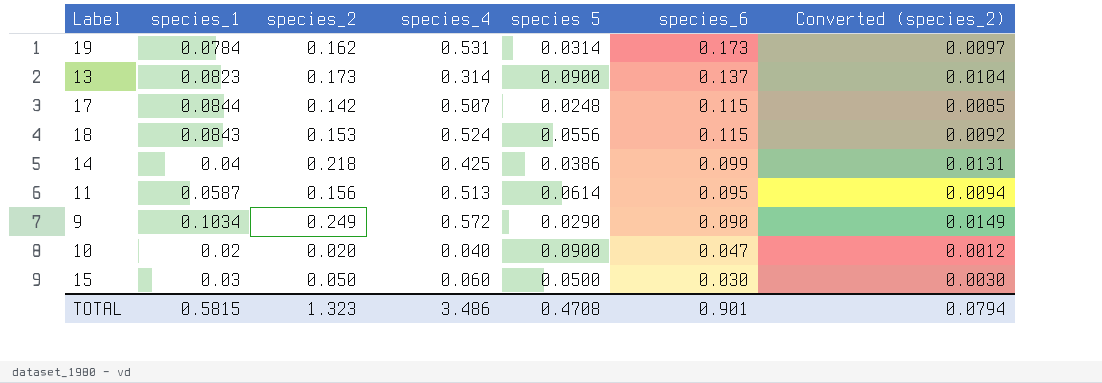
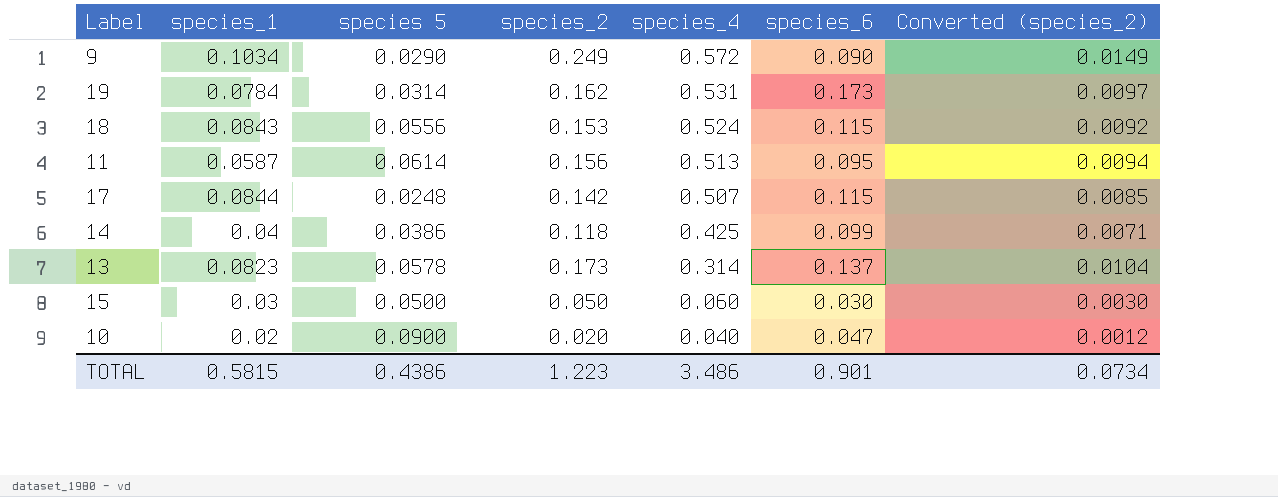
row order: species_6 descending -> species_4 descending
column species 5 | position: 5 -> 3
14 | species_2: 0.218 -> 0.118
14 | Converted (species_2): 0.0131 -> 0.0071
13 | species 5: 0.0900 -> 0.0578
TOTAL | species 5: 0.4708 -> 0.4386
TOTAL | species_2: 1.323 -> 1.223
TOTAL | Converted (species_2): 0.0794 -> 0.0734

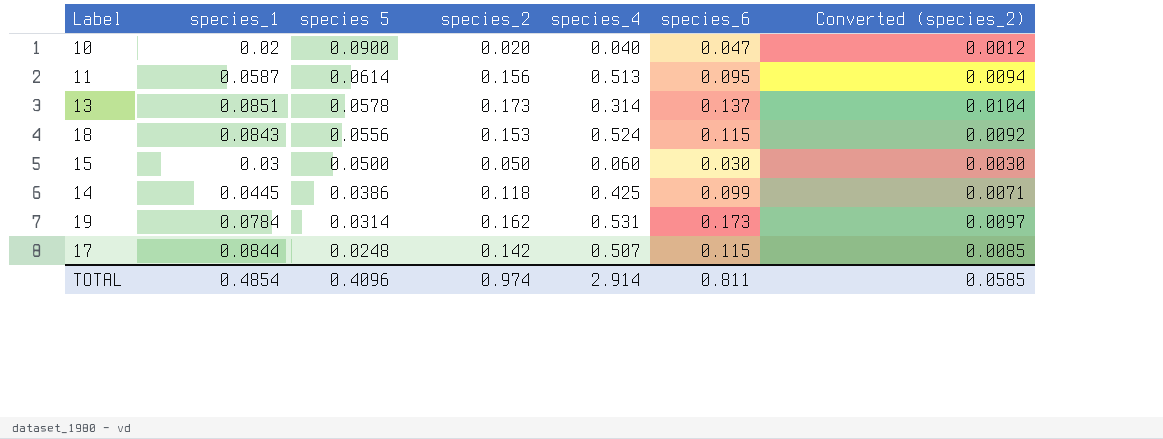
row order: species_4 descending -> species 5 descending
row 9: 0.1034 | 0.0290 | 0.249 | 0.572 | 0.090 | 0.0149 -> none
13 | species_1: 0.0823 -> 0.0851
14 | species_1: 0.04 -> 0.0445
TOTAL | species_1: 0.5815 -> 0.4854
TOTAL | species 5: 0.4386 -> 0.4096
TOTAL | species_2: 1.223 -> 0.974
TOTAL | species_4: 3.486 -> 2.914
TOTAL | species_6: 0.901 -> 0.811
TOTAL | Converted (species_2): 0.0734 -> 0.0585

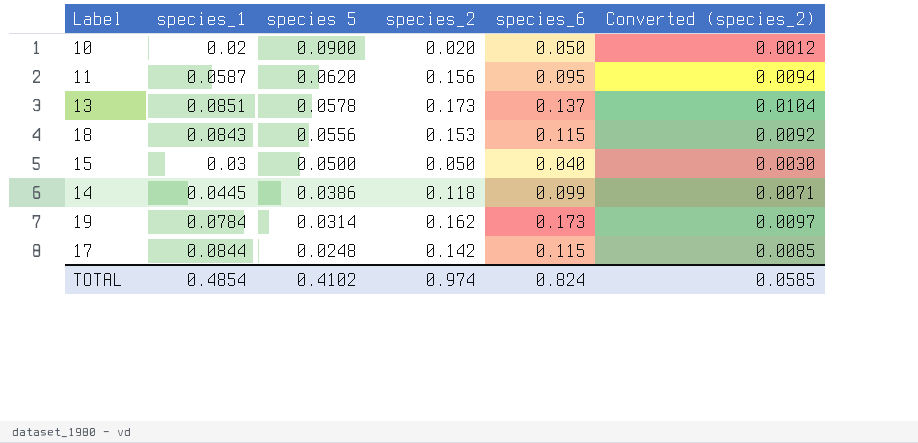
column species_4 | position: 5 -> none
10 | species_6: 0.047 -> 0.050
11 | species 5: 0.0614 -> 0.0620
15 | species_6: 0.030 -> 0.040
TOTAL | species 5: 0.4096 -> 0.4102
TOTAL | species_6: 0.811 -> 0.824

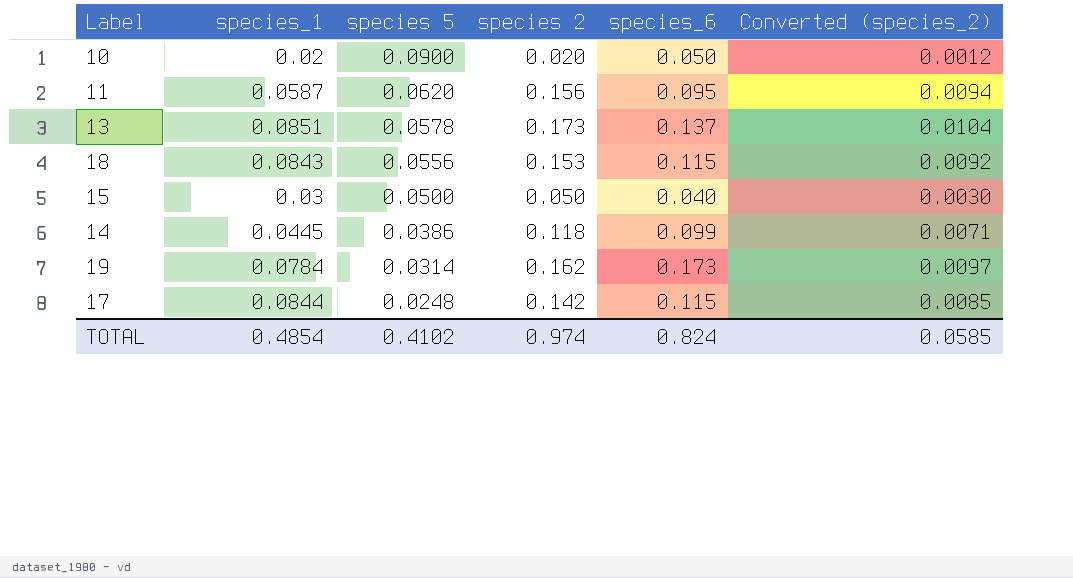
column name: species_2 -> species 2

